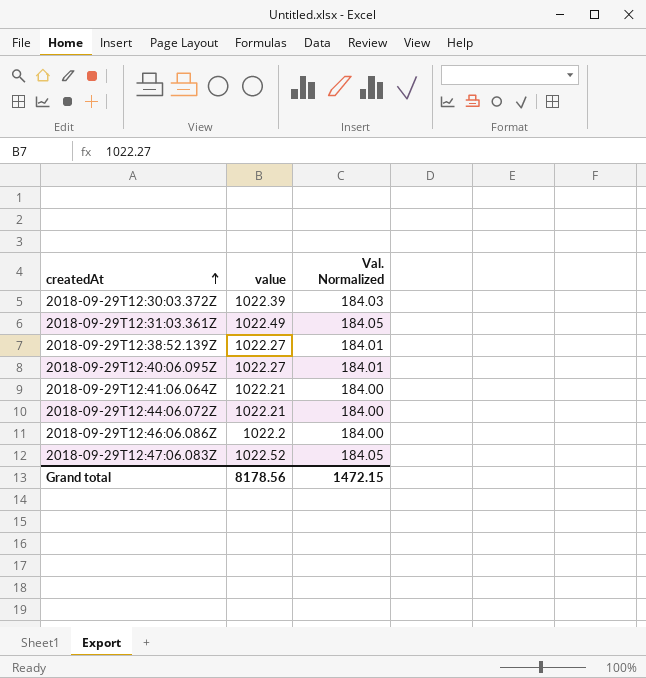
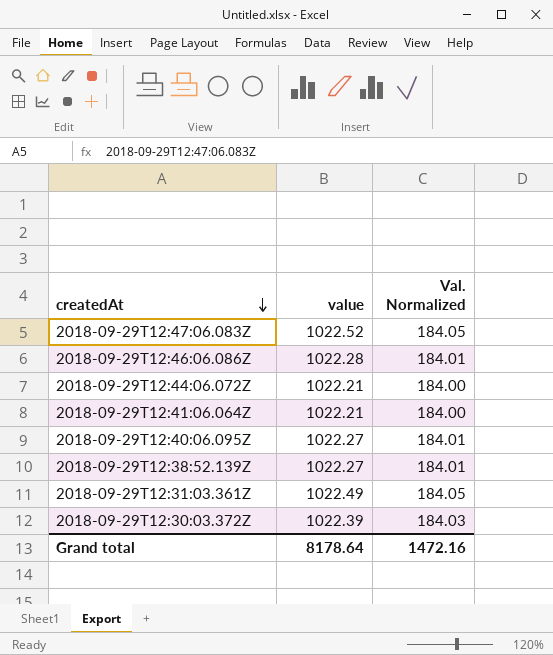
row order: createdAt ascending -> createdAt descending
2018-09-29T12:46:06.086Z | value: 1022.2 -> 1022.28
2018-09-29T12:46:06.086Z | Val. Normalized: 184.00 -> 184.01
Grand total | value: 8178.56 -> 8178.64
Grand total | Val. Normalized: 1472.15 -> 1472.16

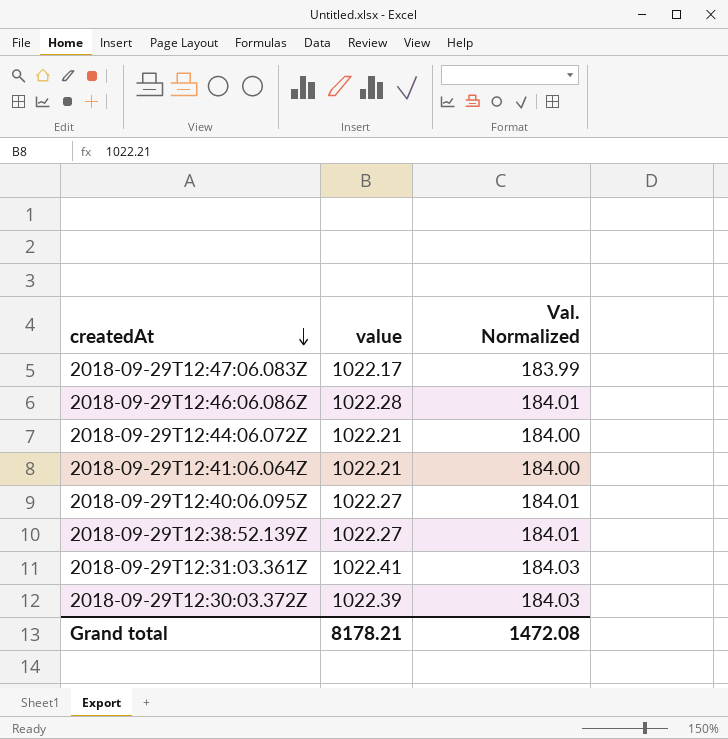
2018-09-29T12:47:06.083Z | value: 1022.52 -> 1022.17
2018-09-29T12:47:06.083Z | Val. Normalized: 184.05 -> 183.99
2018-09-29T12:31:03.361Z | value: 1022.49 -> 1022.41
2018-09-29T12:31:03.361Z | Val. Normalized: 184.05 -> 184.03
Grand total | value: 8178.64 -> 8178.21
Grand total | Val. Normalized: 1472.16 -> 1472.08

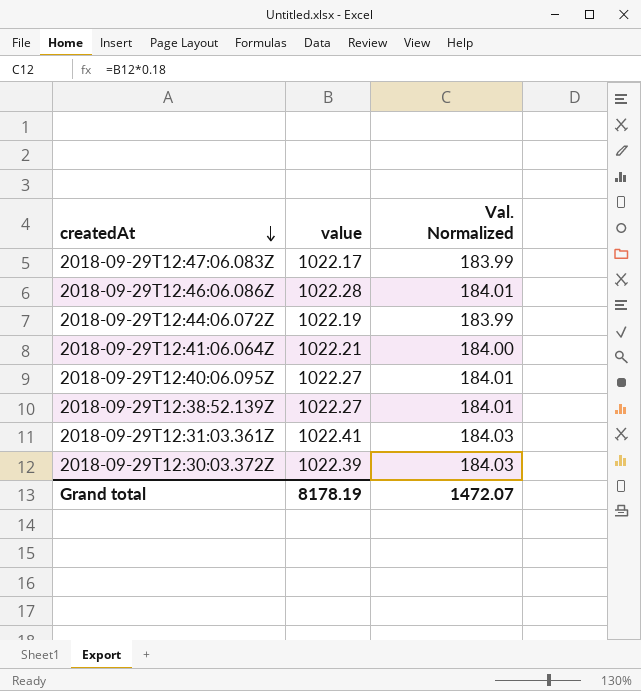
2018-09-29T12:44:06.072Z | value: 1022.21 -> 1022.19
2018-09-29T12:44:06.072Z | Val. Normalized: 184.00 -> 183.99
Grand total | value: 8178.21 -> 8178.19
Grand total | Val. Normalized: 1472.08 -> 1472.07

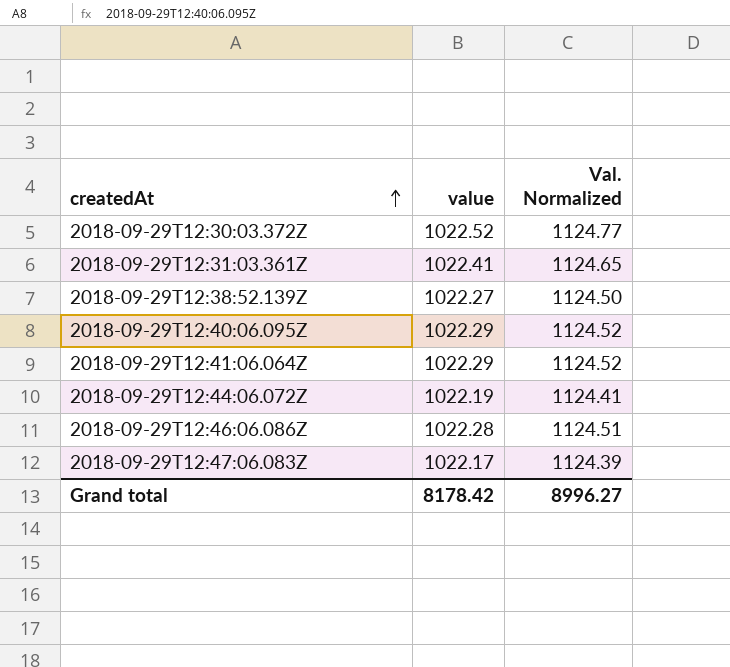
row order: createdAt descending -> createdAt ascending
column Val. Normalized | formula: [value] * 0.18 -> [value] * 1.1
2018-09-29T12:30:03.372Z | value: 1022.39 -> 1022.52
2018-09-29T12:40:06.095Z | value: 1022.27 -> 1022.29
2018-09-29T12:41:06.064Z | value: 1022.21 -> 1022.29
Grand total | value: 8178.19 -> 8178.42
Grand total | Val. Normalized: 1472.07 -> 8996.27

